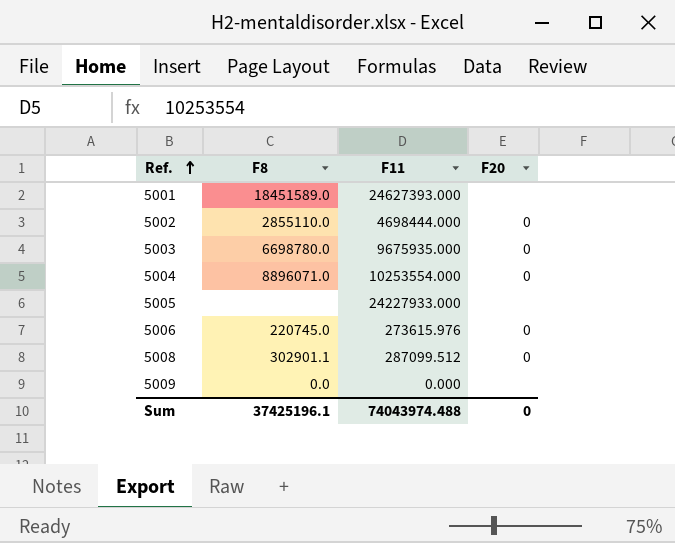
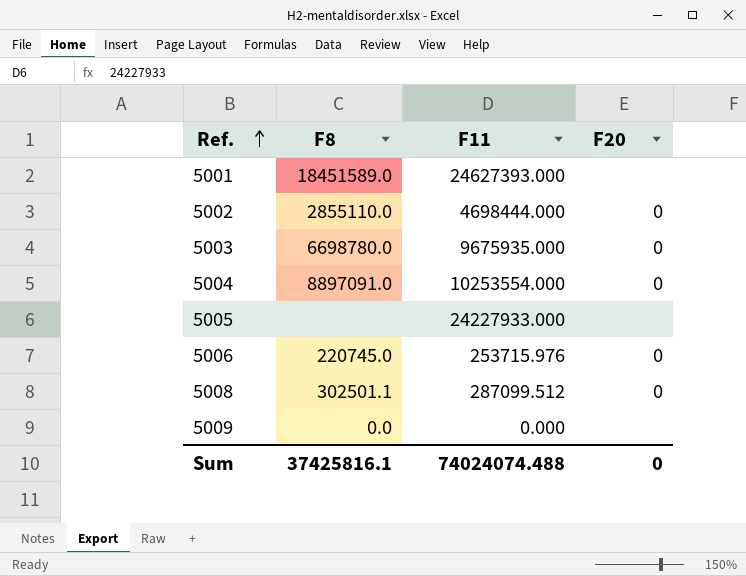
5004 | F8: 8896071.0 -> 8897091.0
5006 | F11: 273615.976 -> 253715.976
5008 | F8: 302901.1 -> 302501.1
Sum | F8: 37425196.1 -> 37425816.1
Sum | F11: 74043974.488 -> 74024074.488

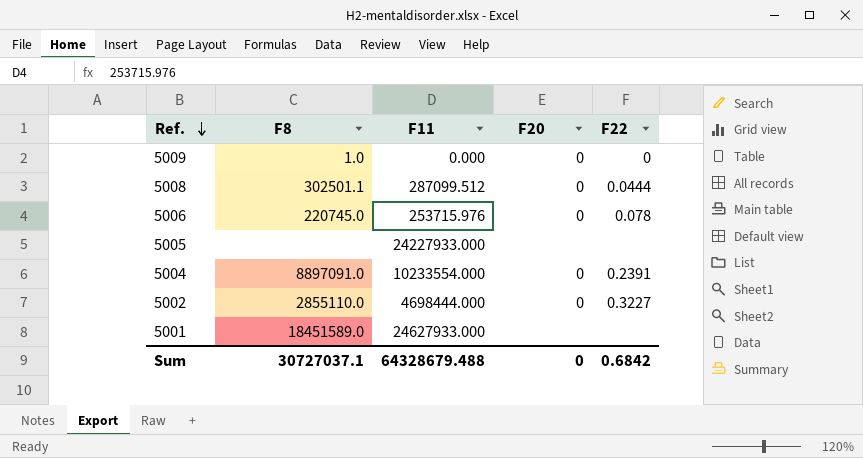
row order: Ref. ascending -> Ref. descending
column F22 | position: none -> 5
row 5003: 6698780.0 | 9675935.000 | 0 -> none
5009 | F8: 0.0 -> 1.0
5009 | F20: none -> 0
5004 | F11: 10253554.000 -> 10233554.000
5001 | F11: 24627393.000 -> 24627933.000
Sum | F8: 37425816.1 -> 30727037.1
Sum | F11: 74024074.488 -> 64328679.488

